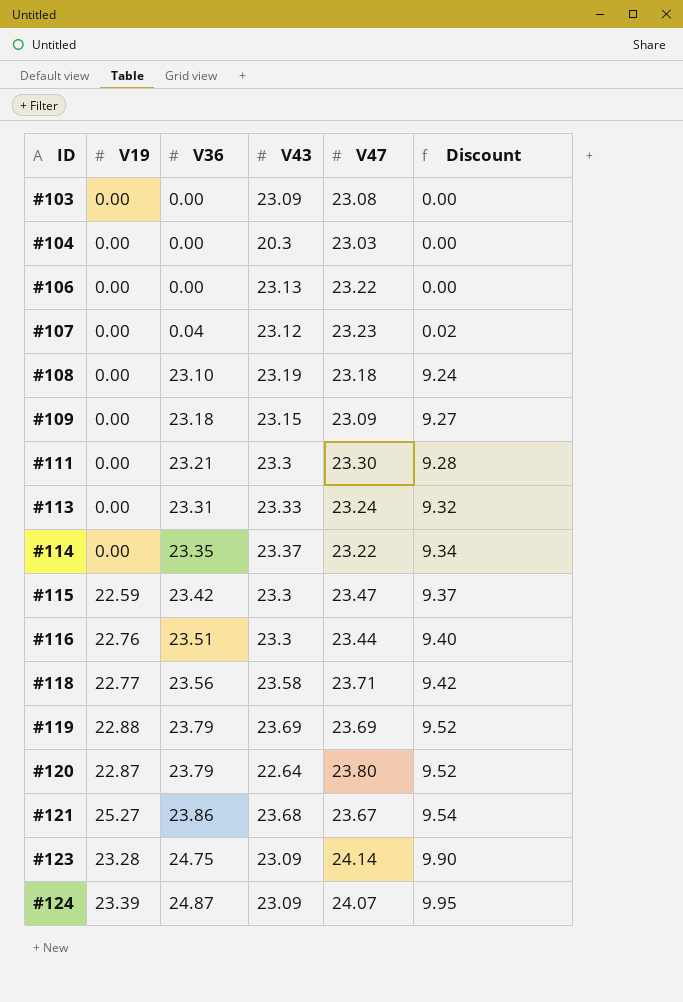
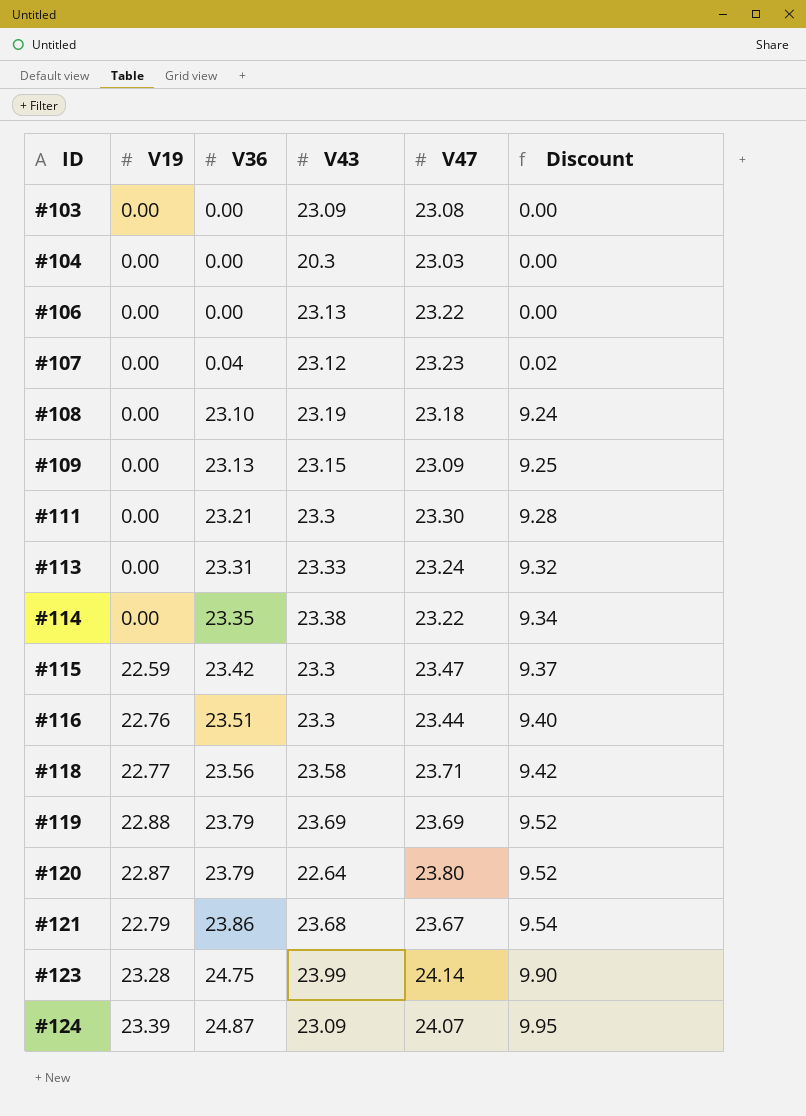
#109 | V36: 23.18 -> 23.13
#109 | Discount: 9.27 -> 9.25
#114 | V43: 23.37 -> 23.38
#121 | V19: 25.27 -> 22.79
#123 | V43: 23.09 -> 23.99

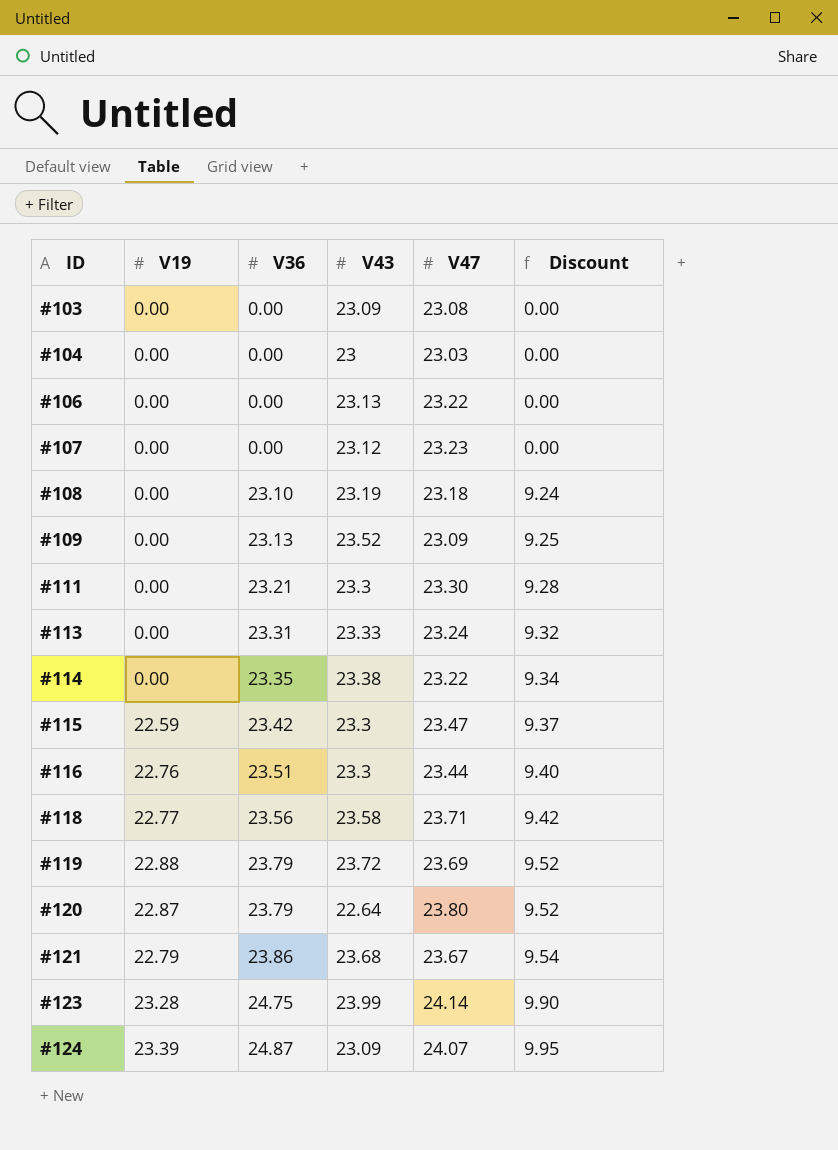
#104 | V43: 20.3 -> 23
#107 | V36: 0.04 -> 0.00
#107 | Discount: 0.02 -> 0.00
#109 | V43: 23.15 -> 23.52
#119 | V43: 23.69 -> 23.72

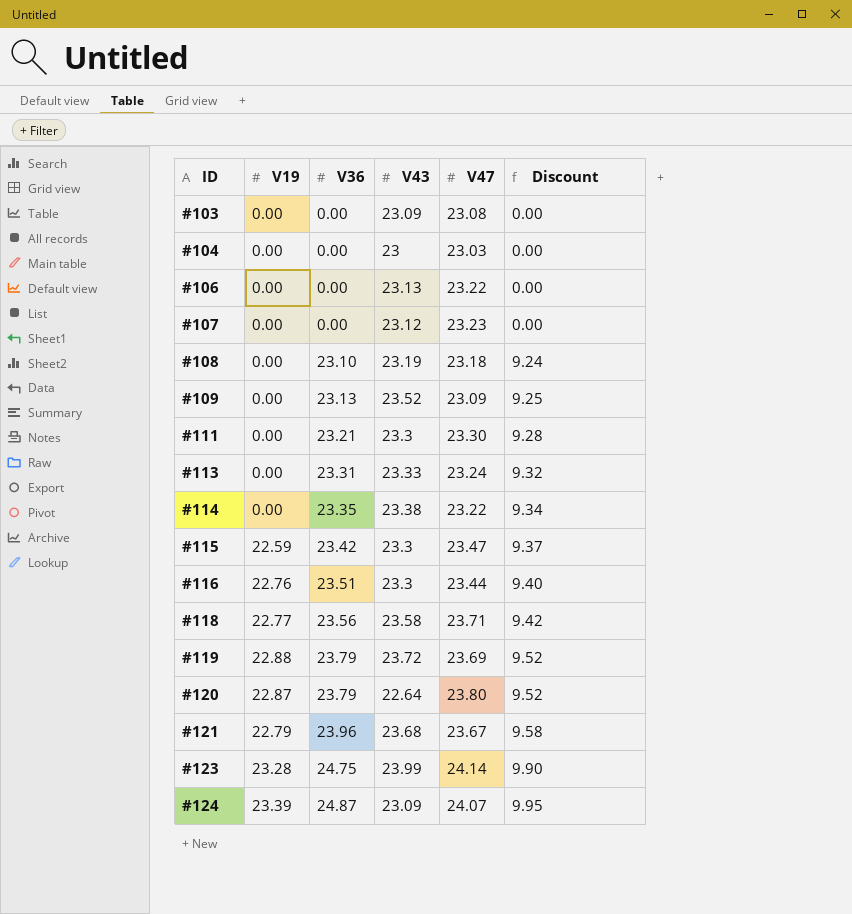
#121 | V36: 23.86 -> 23.96
#121 | Discount: 9.54 -> 9.58

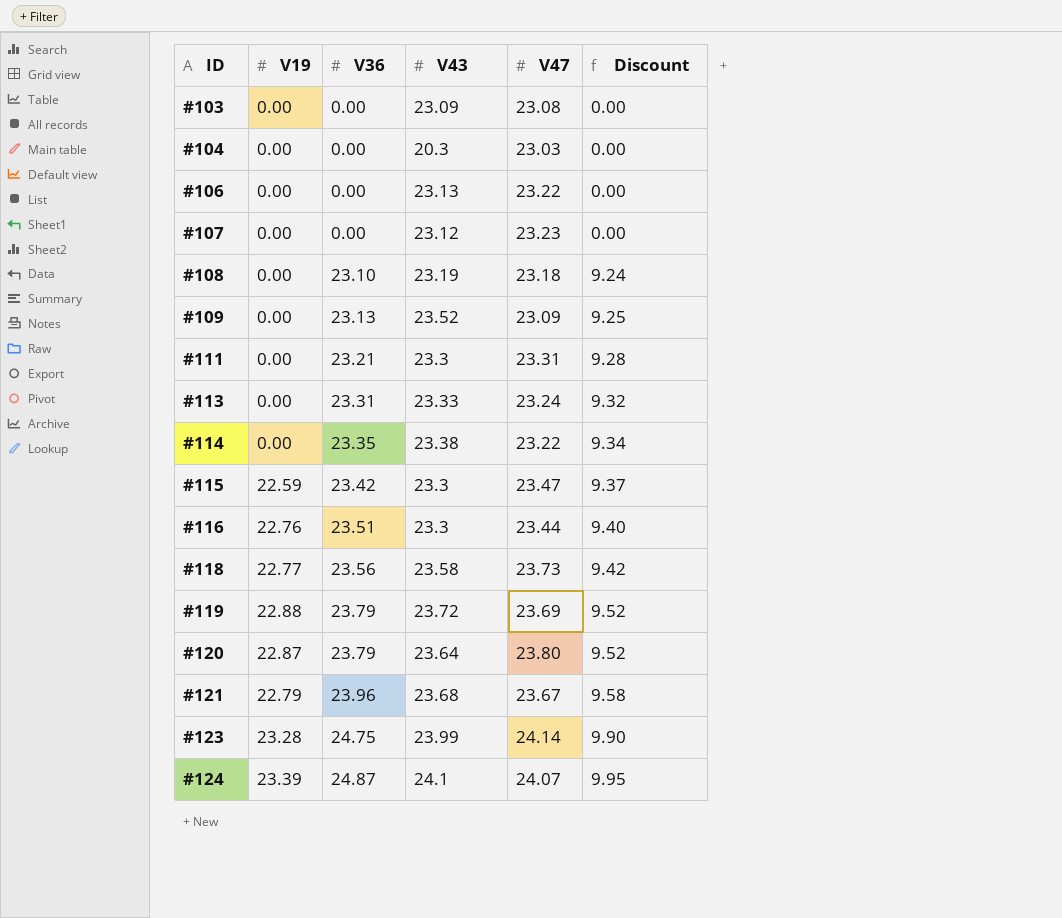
#104 | V43: 23 -> 20.3
#111 | V47: 23.30 -> 23.31
#118 | V47: 23.71 -> 23.73
#120 | V43: 22.64 -> 23.64
#124 | V43: 23.09 -> 24.1

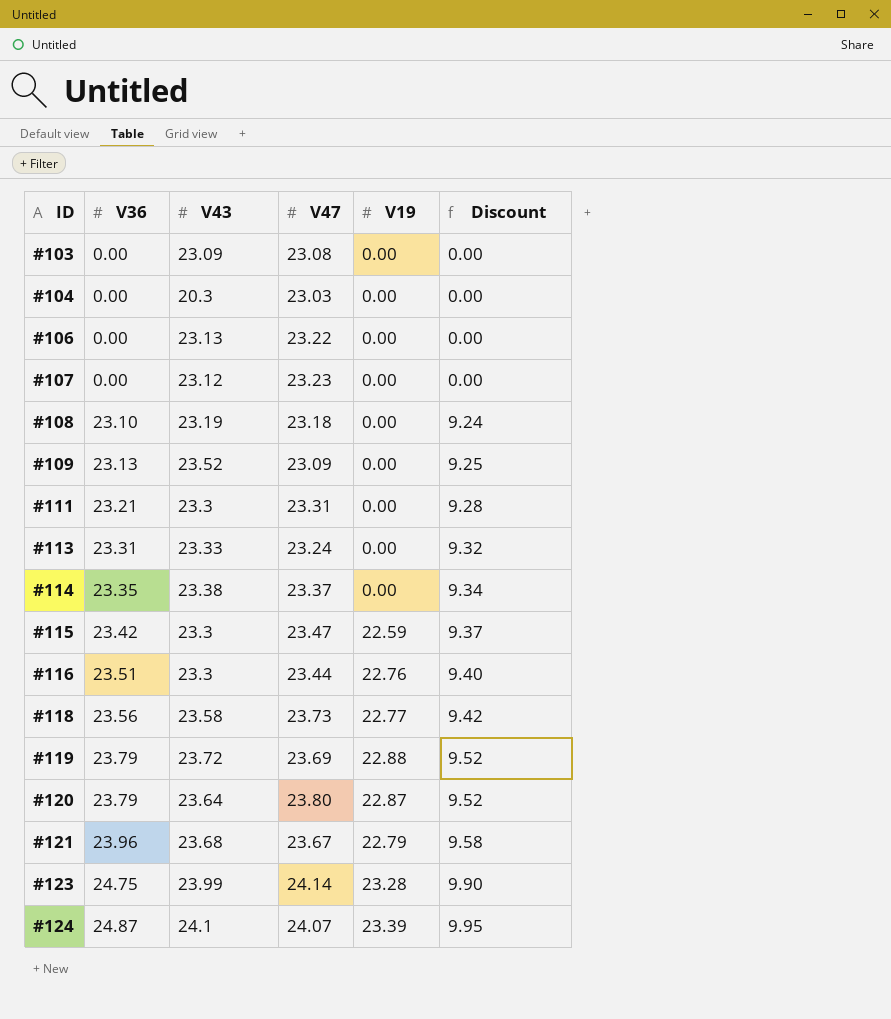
column V19 | position: 2 -> 5
#114 | V47: 23.22 -> 23.37

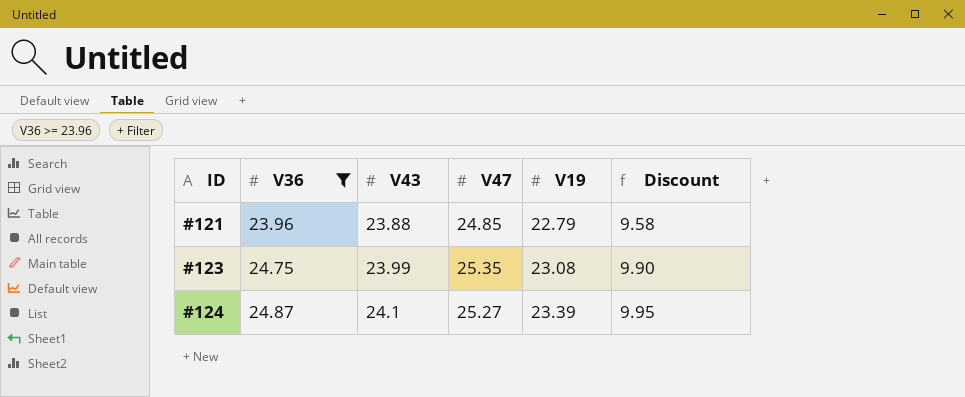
filter: none -> V36 >= 23.96
#121 | V43: 23.68 -> 23.88
#121 | V47: 23.67 -> 24.85
#123 | V47: 24.14 -> 25.35
#123 | V19: 23.28 -> 23.08
#124 | V47: 24.07 -> 25.27

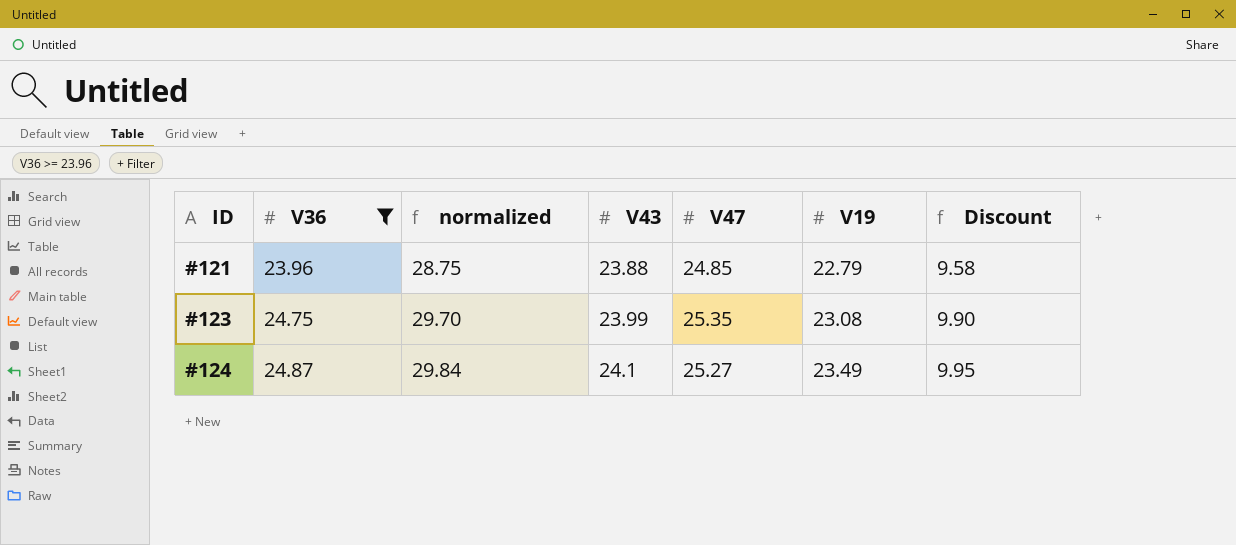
column normalized | formula: none -> [V36] * 1.2
#124 | V19: 23.39 -> 23.49

